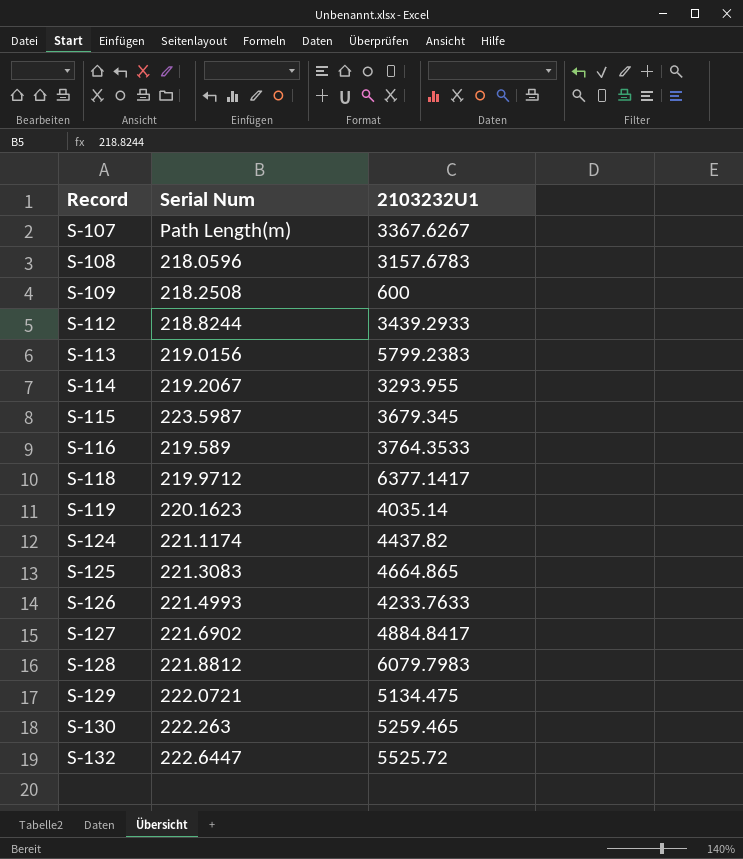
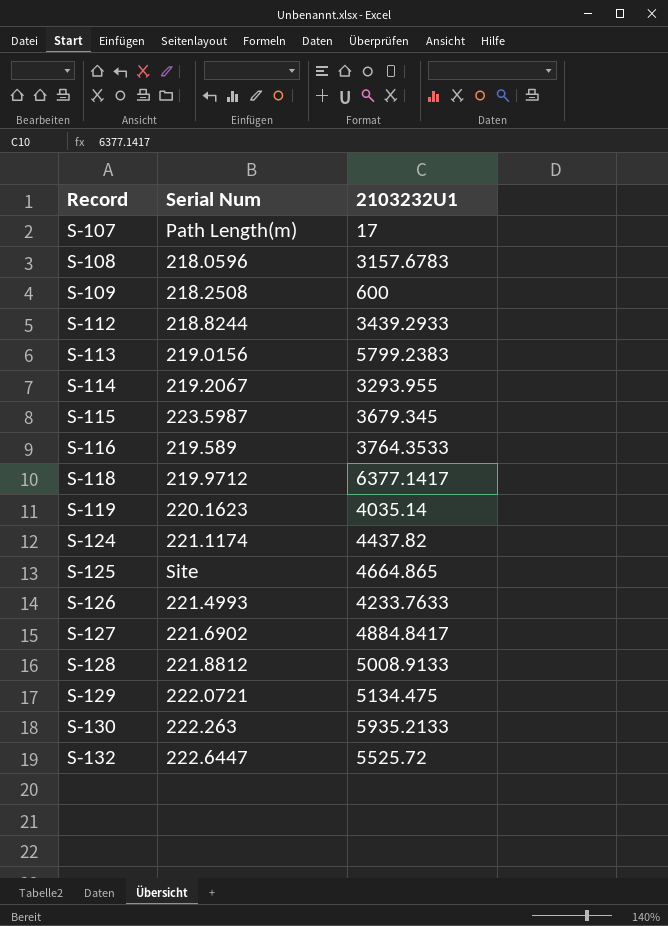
S-107 | 2103232U1: 3367.6267 -> 17
S-125 | Serial Num: 221.3083 -> Site
S-128 | 2103232U1: 6079.7983 -> 5008.9133
S-130 | 2103232U1: 5259.465 -> 5935.2133

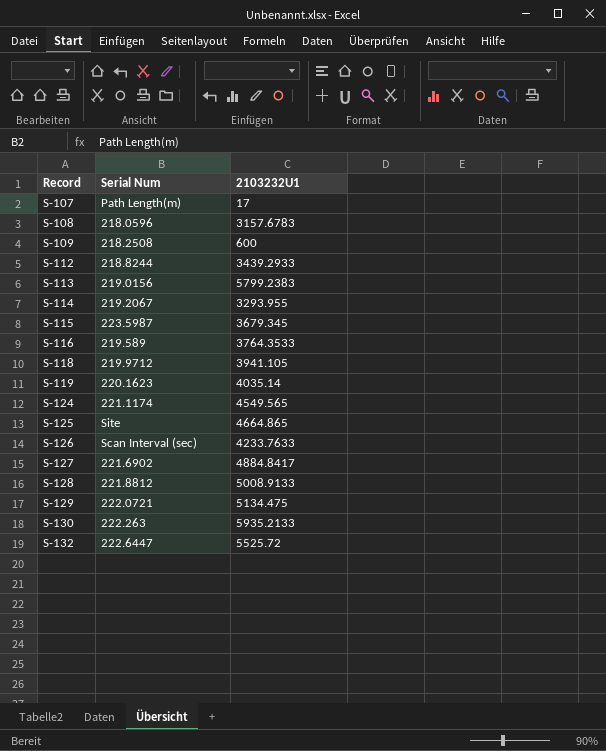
S-118 | 2103232U1: 6377.1417 -> 3941.105
S-124 | 2103232U1: 4437.82 -> 4549.565
S-126 | Serial Num: 221.4993 -> Scan Interval (sec)

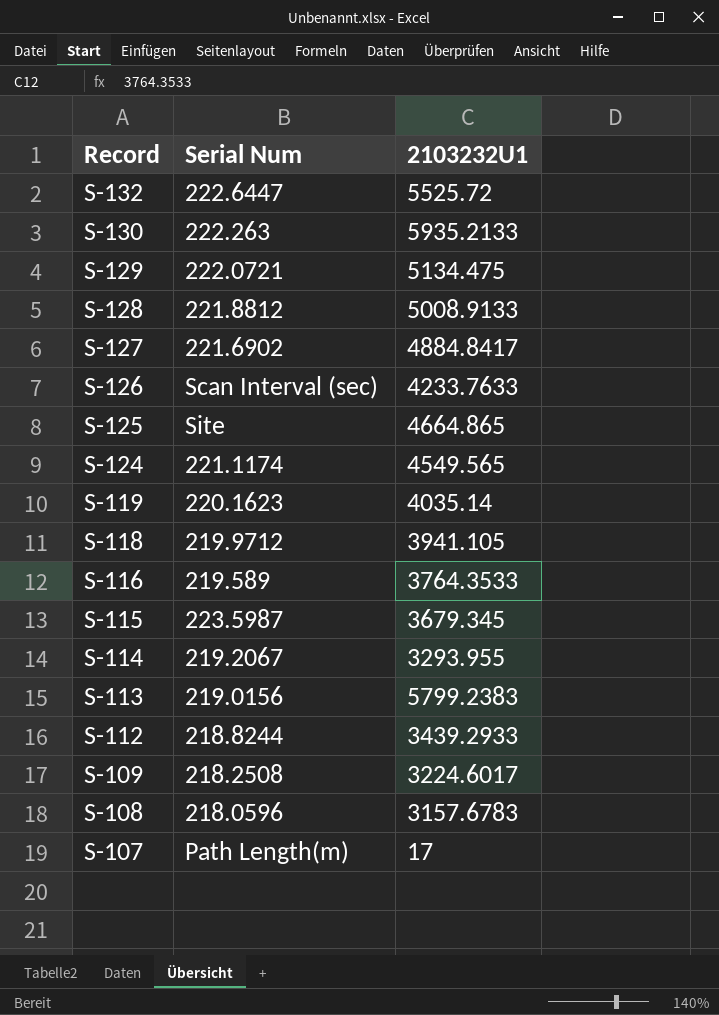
row order: Record ascending -> Record descending
S-109 | 2103232U1: 600 -> 3224.6017

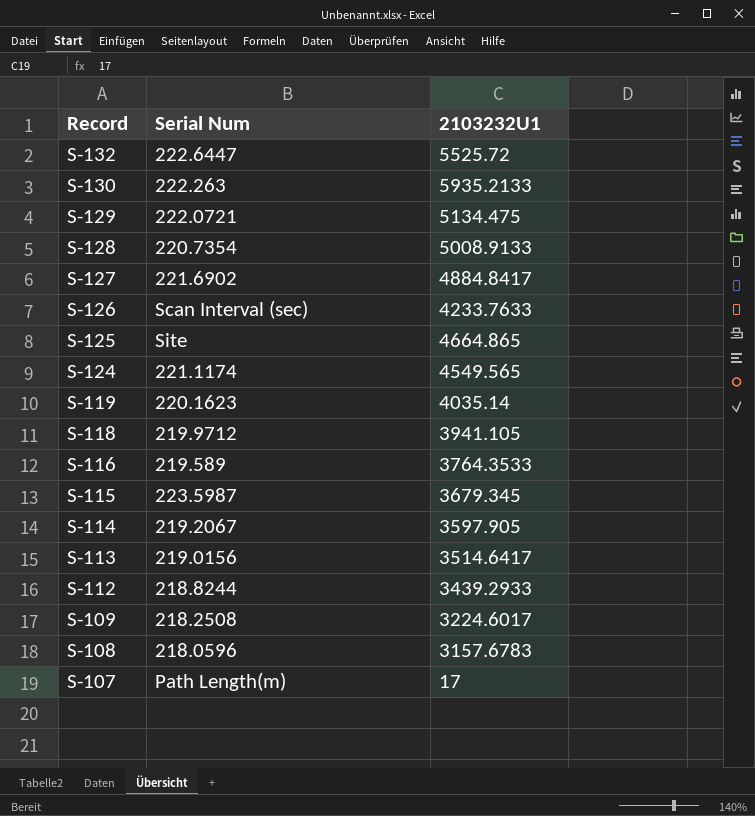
S-128 | Serial Num: 221.8812 -> 220.7354
S-114 | 2103232U1: 3293.955 -> 3597.905
S-113 | 2103232U1: 5799.2383 -> 3514.6417

